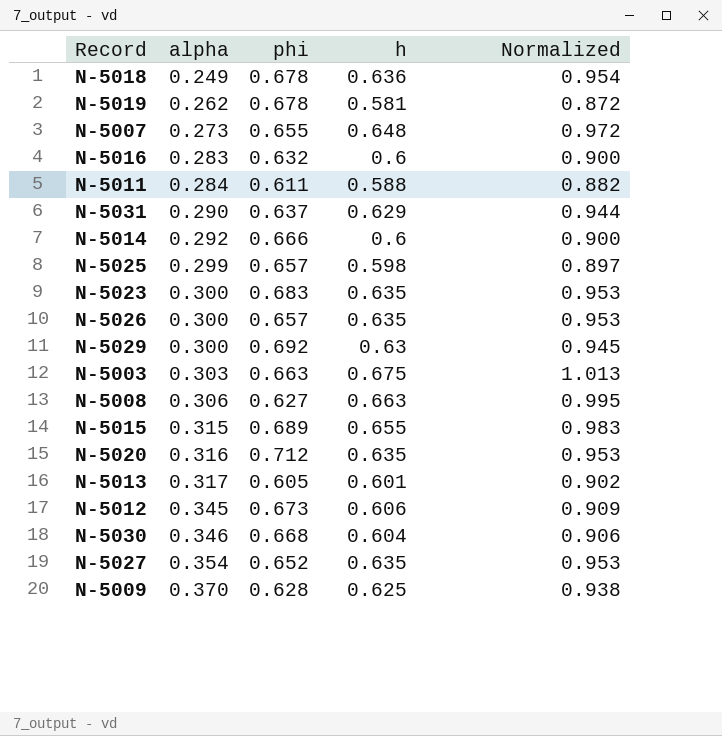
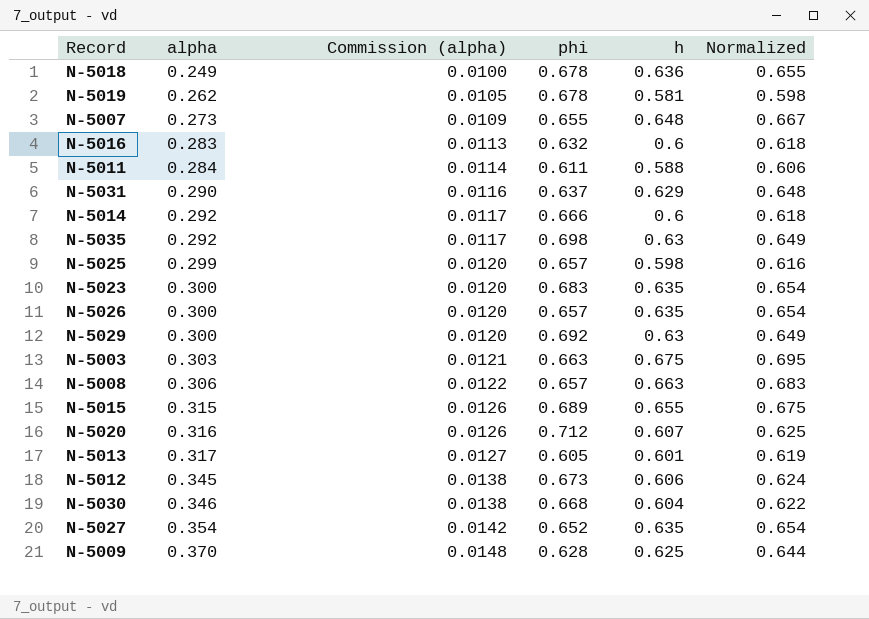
column Commission (alpha) | formula: none -> [alpha] * 0.04
column Normalized | formula: [h] * 1.5 -> [h] * 1.03
row N-5035: none -> 0.292 | 0.0117 | 0.698 | 0.63 | 0.649
N-5008 | phi: 0.627 -> 0.657
N-5020 | h: 0.635 -> 0.607

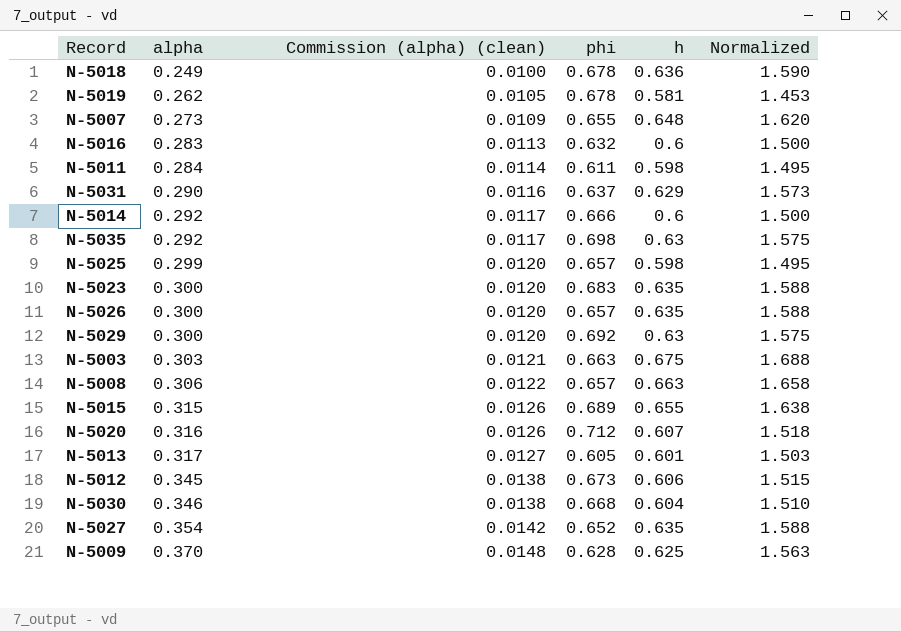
column name: Commission (alpha) -> Commission (alpha) (clean)
column Normalized | formula: [h] * 1.03 -> [h] * 2.5
N-5011 | h: 0.588 -> 0.598

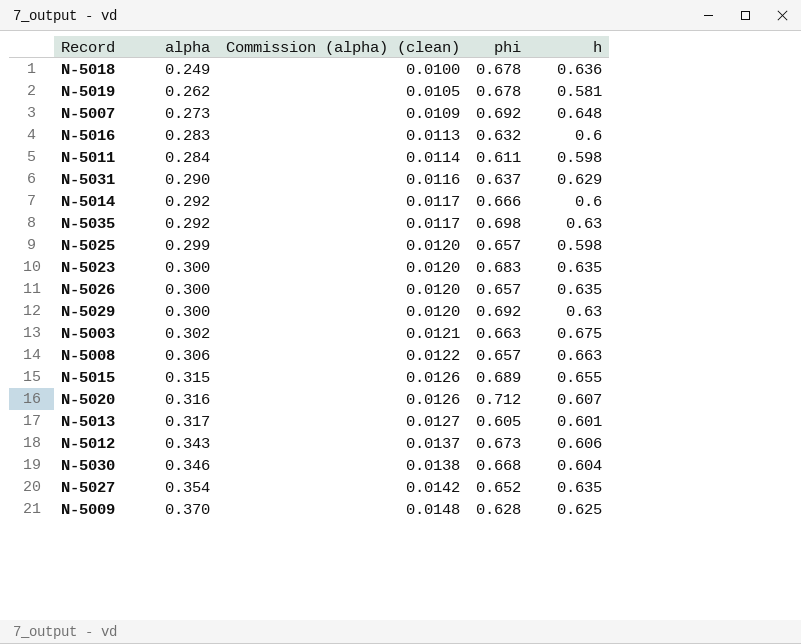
column Normalized | formula: [h] * 2.5 -> none
N-5007 | phi: 0.655 -> 0.692
N-5003 | alpha: 0.303 -> 0.302
N-5012 | alpha: 0.345 -> 0.343
N-5012 | Commission (alpha) (clean): 0.0138 -> 0.0137

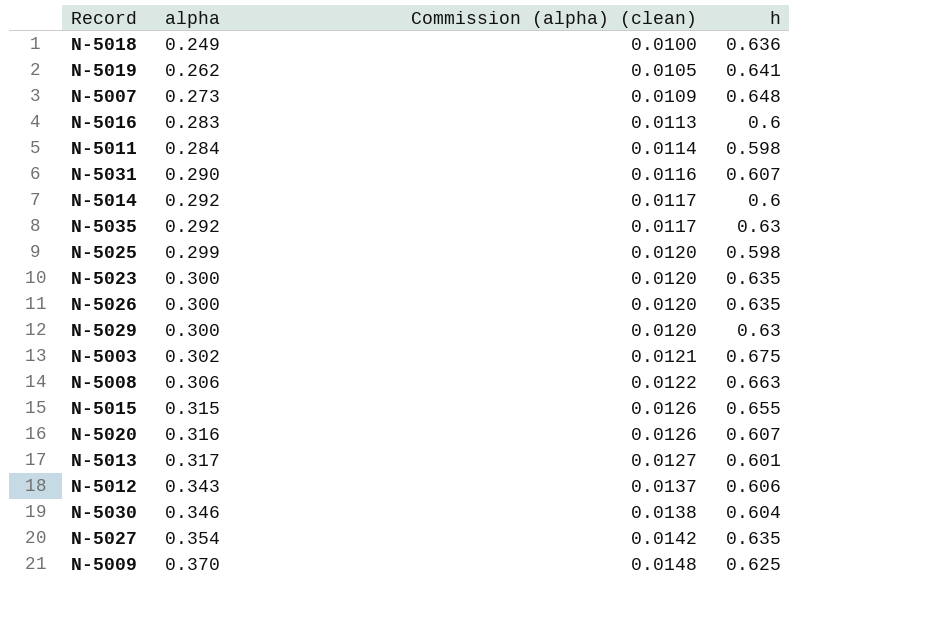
column phi | position: 4 -> none
N-5019 | h: 0.581 -> 0.641
N-5031 | h: 0.629 -> 0.607

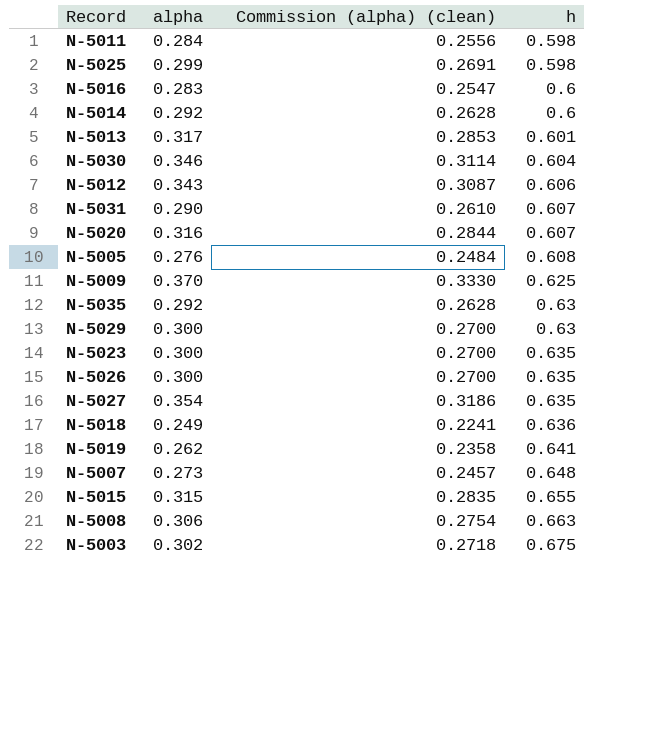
row order: alpha ascending -> h ascending
column Commission (alpha) (clean) | formula: [alpha] * 0.04 -> [alpha] * 0.9
row N-5005: none -> 0.276 | 0.2484 | 0.608

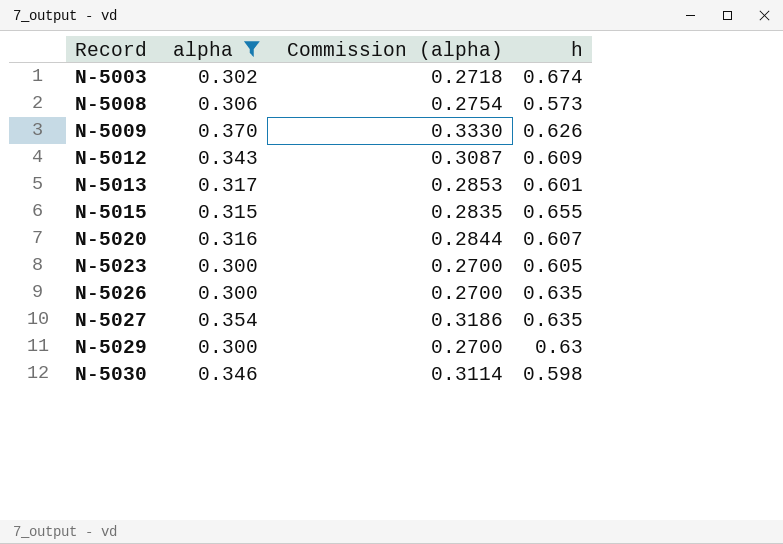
filter: none -> alpha >= 0.300
row order: h ascending -> Record ascending
column name: Commission (alpha) (clean) -> Commission (alpha)
N-5003 | h: 0.675 -> 0.674
N-5008 | h: 0.663 -> 0.573
N-5009 | h: 0.625 -> 0.626
N-5012 | h: 0.606 -> 0.609
N-5023 | h: 0.635 -> 0.605
N-5030 | h: 0.604 -> 0.598

